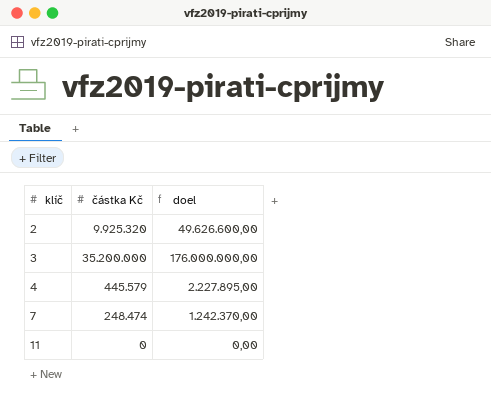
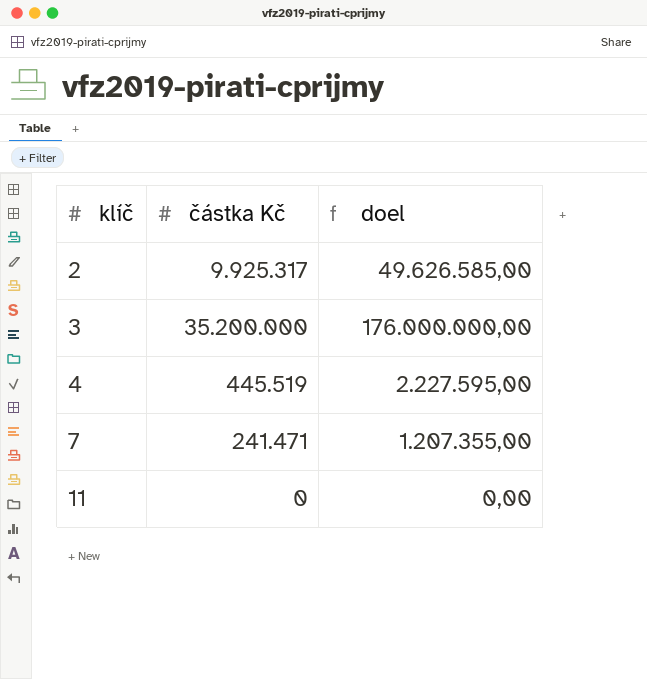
2 | částka Kč: 9.925.320 -> 9.925.317
2 | doel: 49.626.600,00 -> 49.626.585,00
4 | částka Kč: 445.579 -> 445.519
4 | doel: 2.227.895,00 -> 2.227.595,00
7 | částka Kč: 248.474 -> 241.471
7 | doel: 1.242.370,00 -> 1.207.355,00

